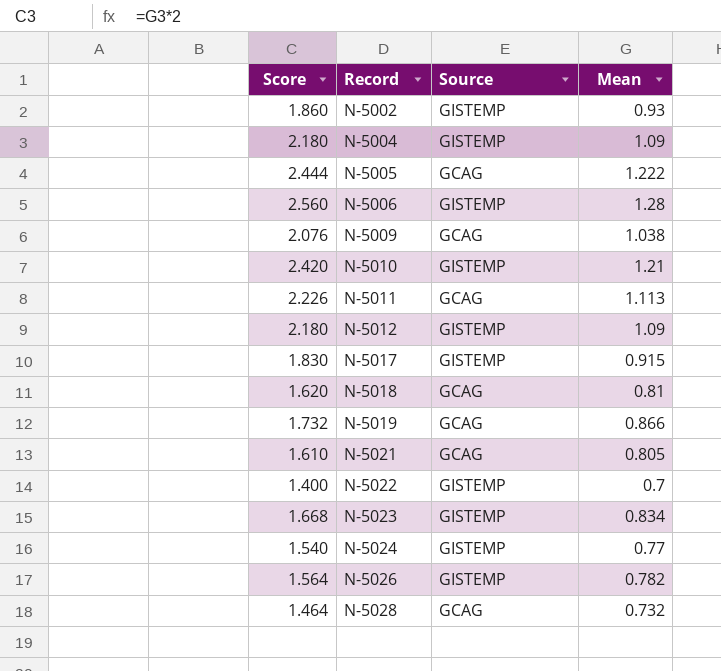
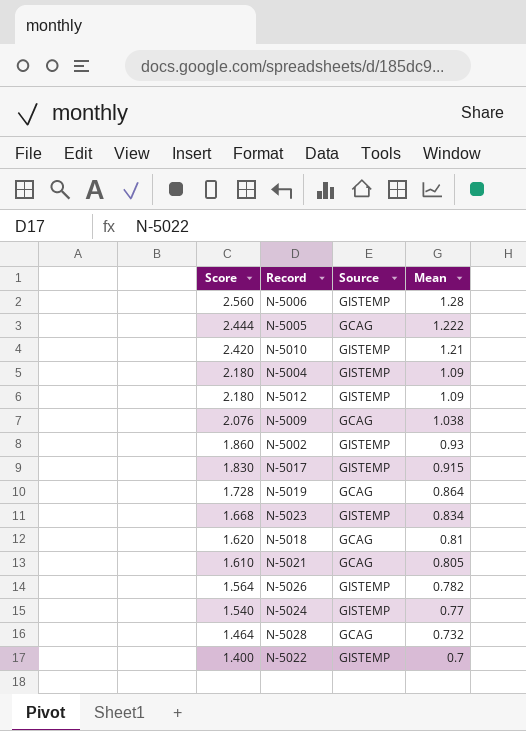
row order: Record ascending -> Score descending
row N-5011: 2.226 | GCAG | 1.113 -> none
N-5019 | Score: 1.732 -> 1.728
N-5019 | Mean: 0.866 -> 0.864

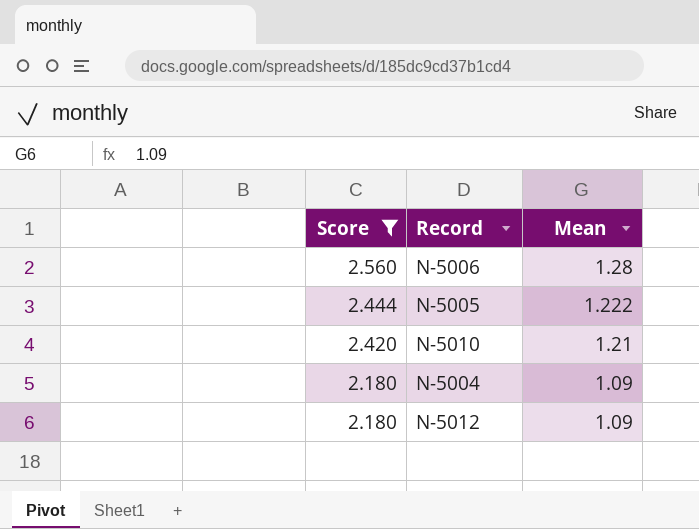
filter: none -> Score >= 2.180
column Source | position: 3 -> none

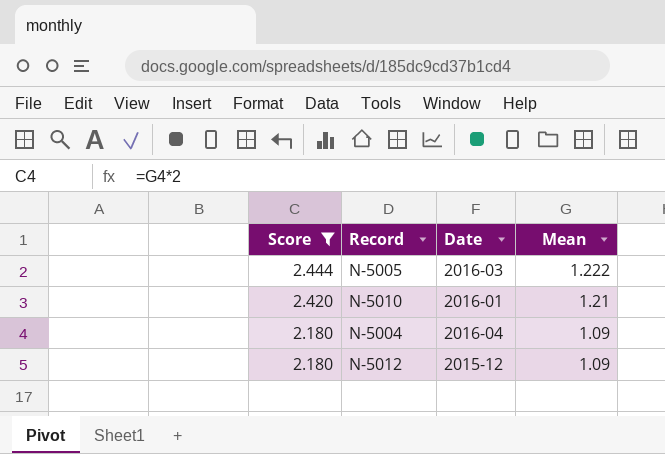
column Date | position: none -> 3
row N-5006: 2.560 | 1.28 -> none

